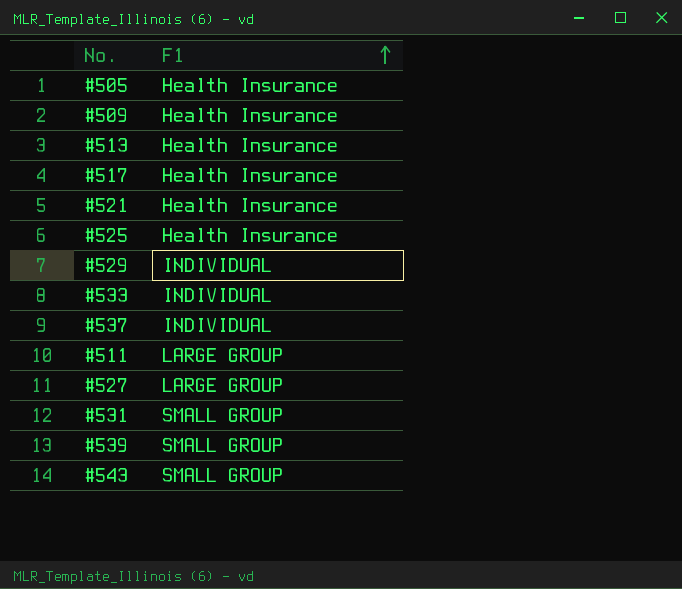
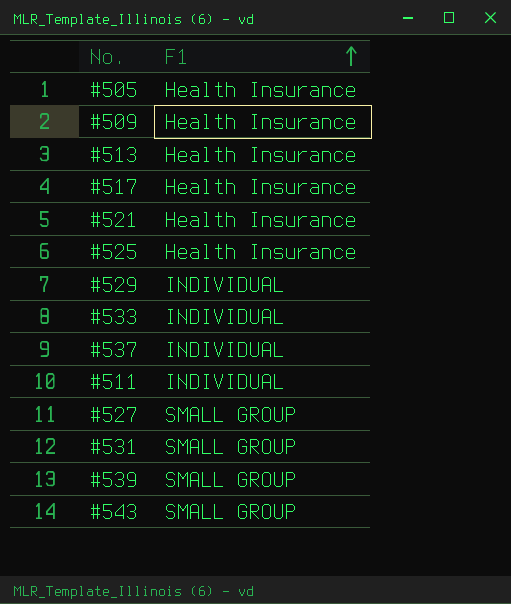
#511 | F1: LARGE GROUP -> INDIVIDUAL
#527 | F1: LARGE GROUP -> SMALL GROUP

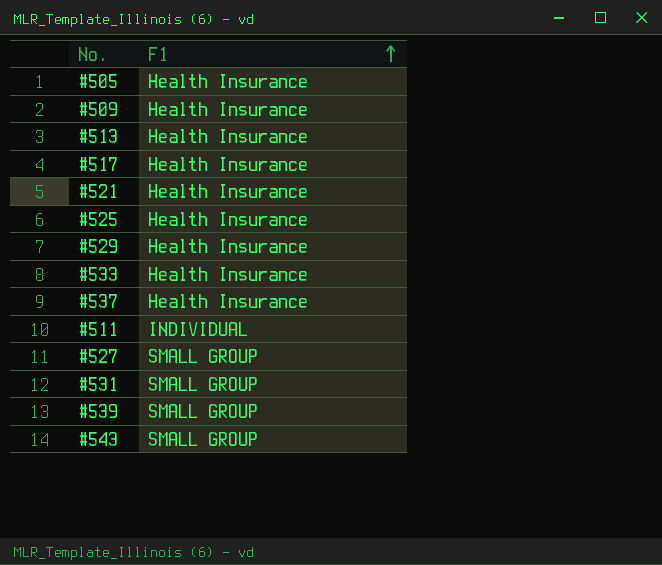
#529 | F1: INDIVIDUAL -> Health Insurance
#533 | F1: INDIVIDUAL -> Health Insurance
#537 | F1: INDIVIDUAL -> Health Insurance

